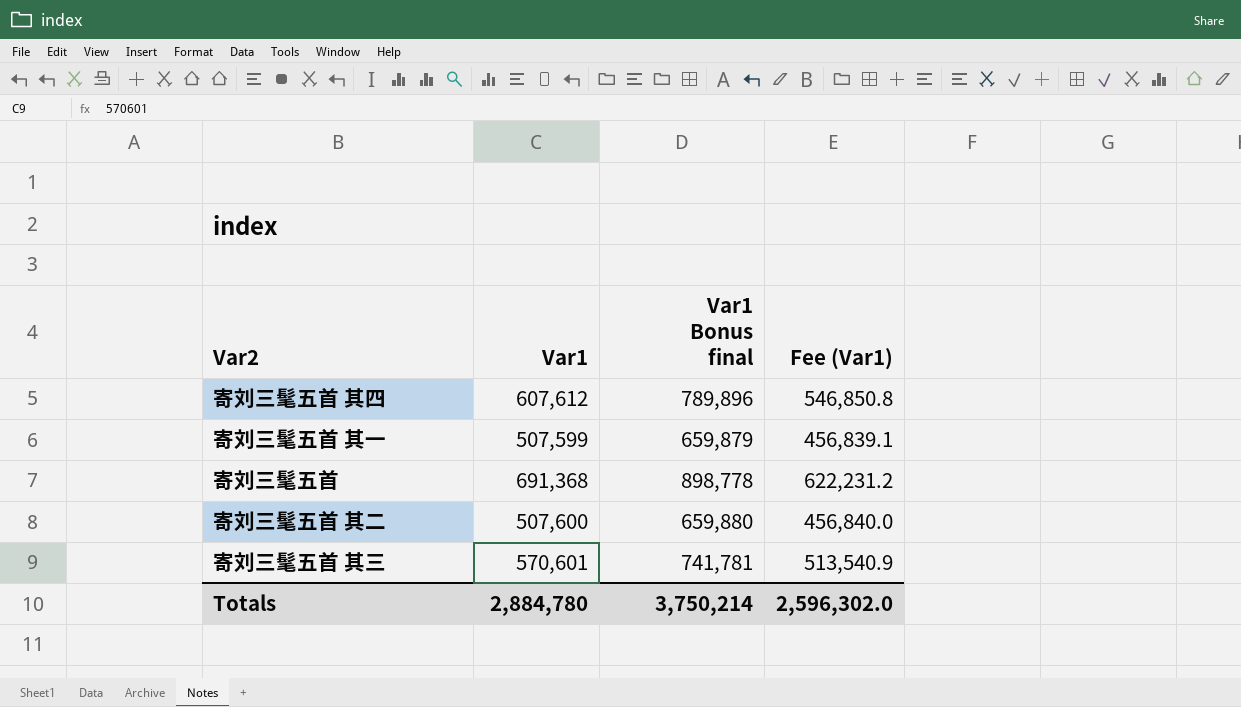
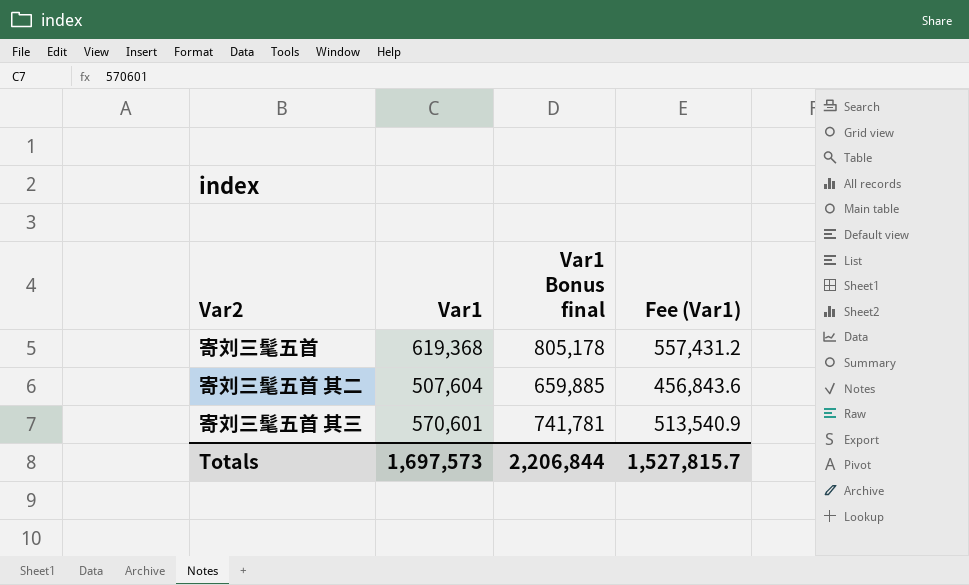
row 寄刘三髦五首 其四: 607,612 | 789,896 | 546,850.8 -> none
row 寄刘三髦五首 其一: 507,599 | 659,879 | 456,839.1 -> none
寄刘三髦五首 | Var1: 691,368 -> 619,368
寄刘三髦五首 | Var1 Bonus final: 898,778 -> 805,178
寄刘三髦五首 | Fee (Var1): 622,231.2 -> 557,431.2
寄刘三髦五首 其二 | Var1: 507,600 -> 507,604
寄刘三髦五首 其二 | Var1 Bonus final: 659,880 -> 659,885
寄刘三髦五首 其二 | Fee (Var1): 456,840.0 -> 456,843.6
Totals | Var1: 2,884,780 -> 1,697,573
Totals | Var1 Bonus final: 3,750,214 -> 2,206,844
Totals | Fee (Var1): 2,596,302.0 -> 1,527,815.7

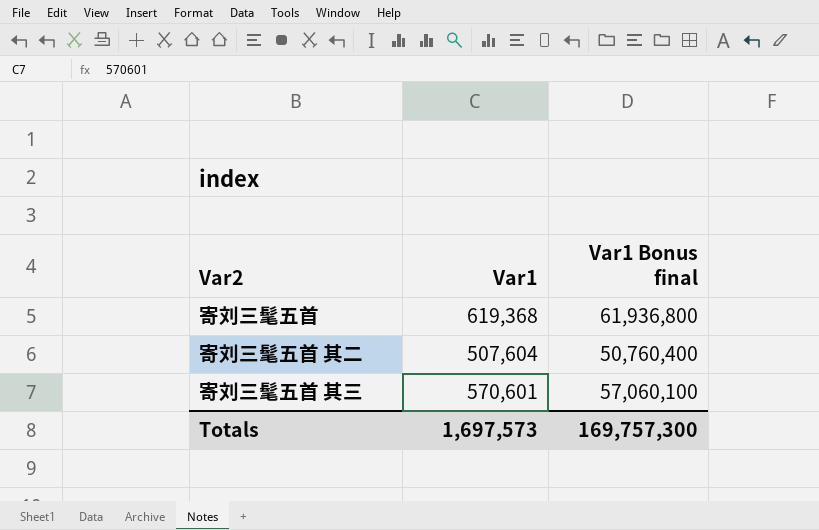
column Fee (Var1) | formula: [Var1] * 0.9 -> none
column Var1 Bonus final | formula: [Var1] * 1.3 -> [Var1] * 100
Totals | Var1 Bonus final: 2,206,844 -> 169,757,300

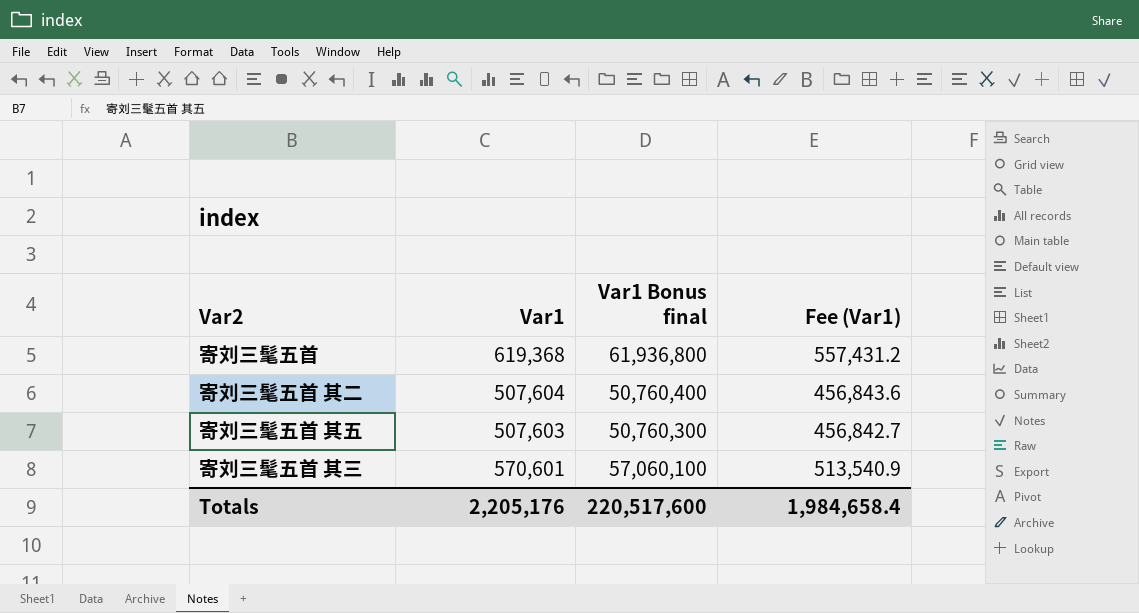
column Fee (Var1) | formula: none -> [Var1] * 0.9
row 寄刘三髦五首 其五: none -> 507,603 | 50,760,300 | 456,842.7
Totals | Var1: 1,697,573 -> 2,205,176
Totals | Var1 Bonus final: 169,757,300 -> 220,517,600

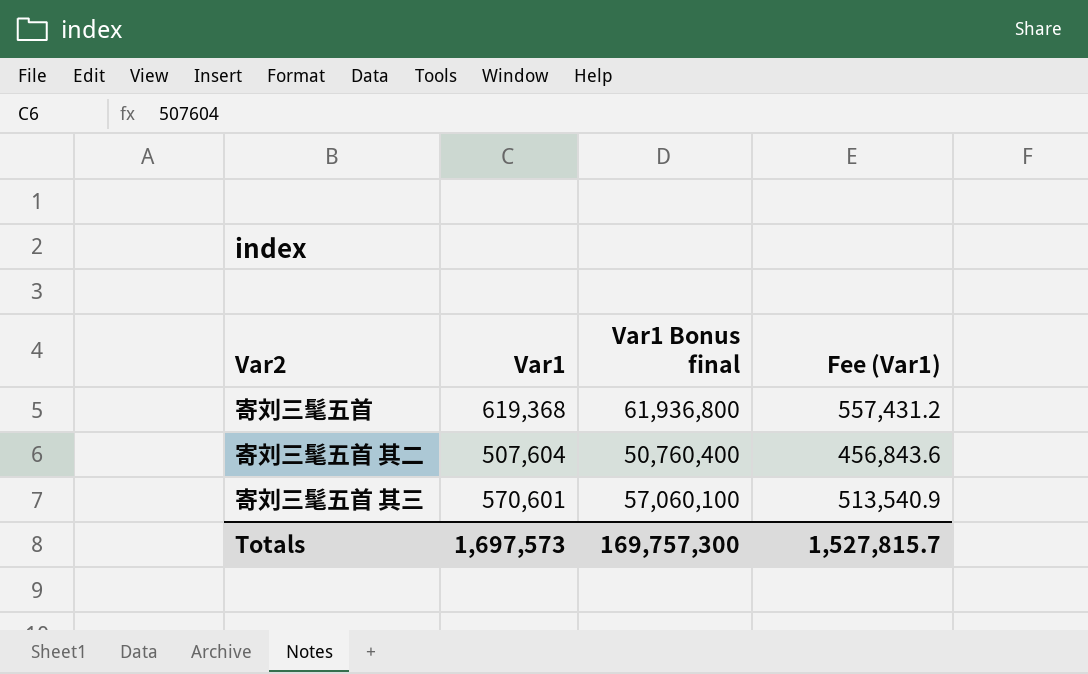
row 寄刘三髦五首 其五: 507,603 | 50,760,300 | 456,842.7 -> none
Totals | Var1: 2,205,176 -> 1,697,573
Totals | Var1 Bonus final: 220,517,600 -> 169,757,300
Totals | Fee (Var1): 1,984,658.4 -> 1,527,815.7

